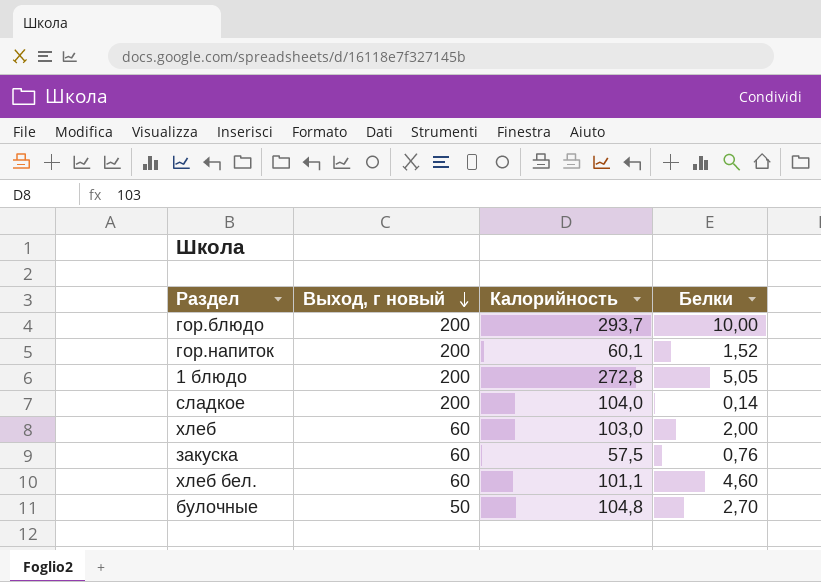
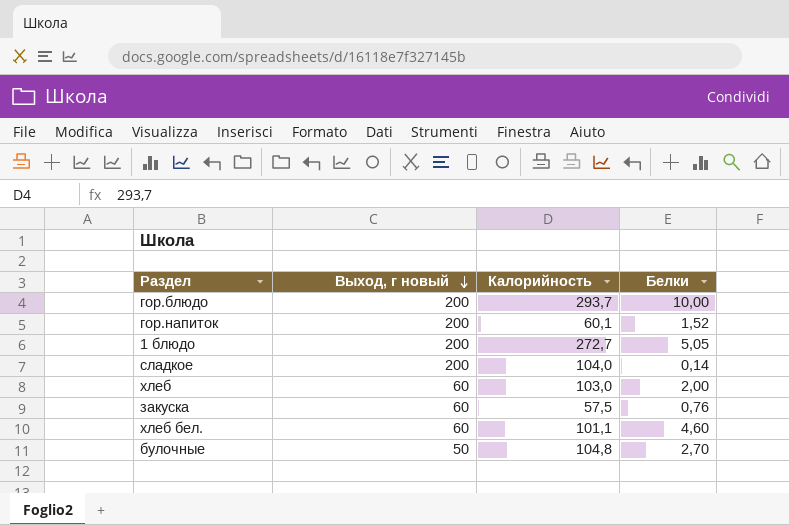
1 блюдо | Калорийность: 272,8 -> 272,7

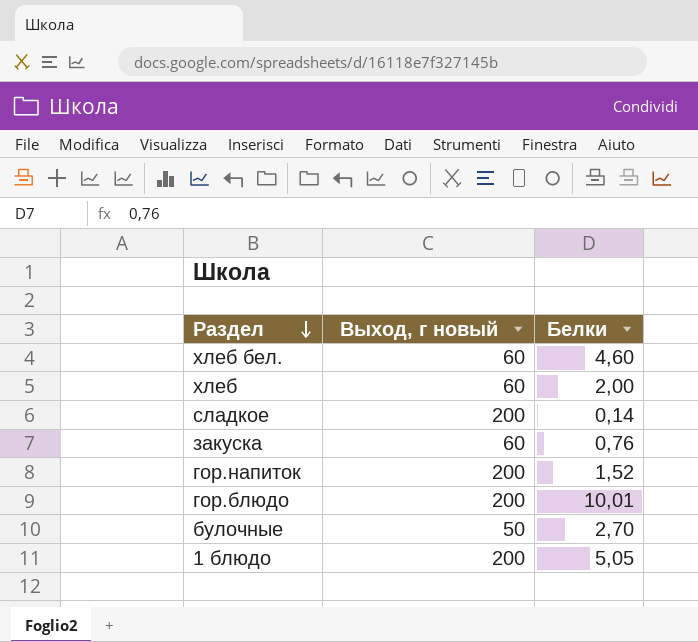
row order: Выход, г новый descending -> Раздел descending
column Калорийность | position: 3 -> none
гор.блюдо | Белки: 10,00 -> 10,01

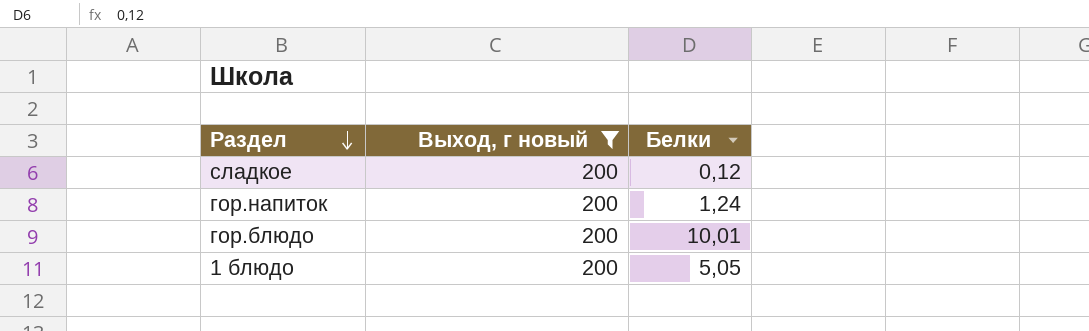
filter: none -> Выход, г новый = 200
сладкое | Белки: 0,14 -> 0,12
гор.напиток | Белки: 1,52 -> 1,24

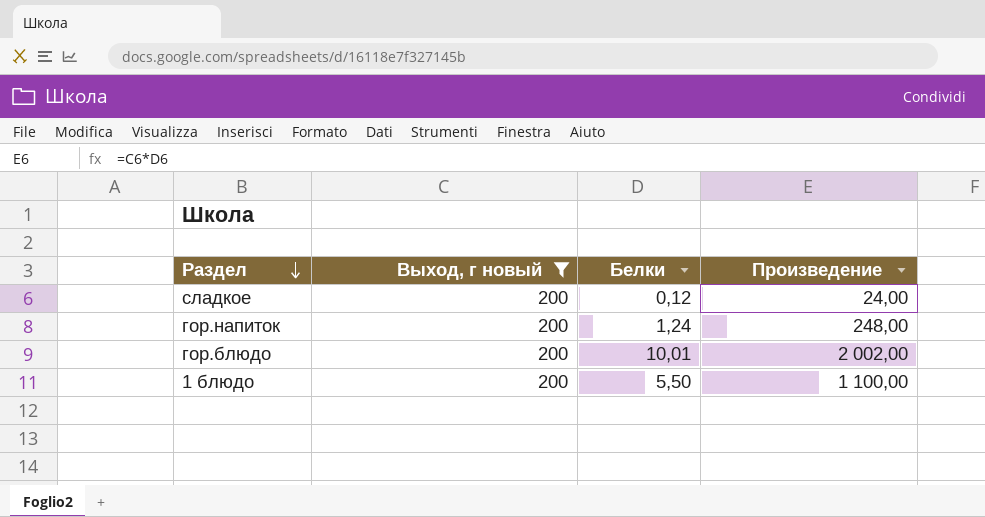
column Произведение | formula: none -> [Выход, г новый] * [Белки]
1 блюдо | Белки: 5,05 -> 5,50

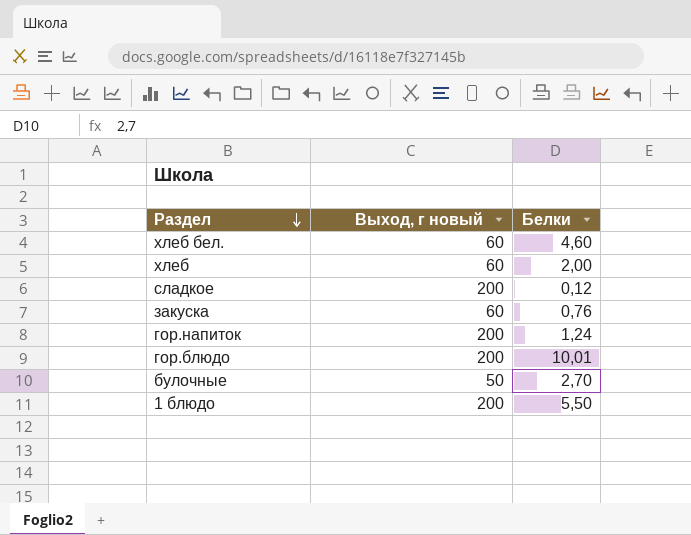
filter: Выход, г новый = 200 -> none
column Произведение | formula: [Выход, г новый] * [Белки] -> none

